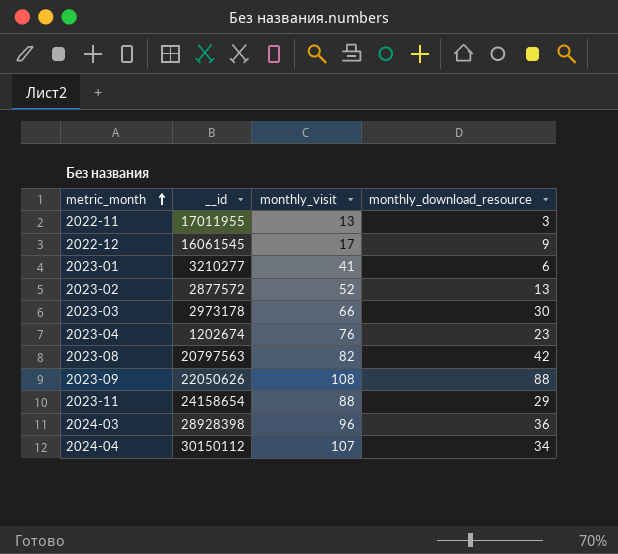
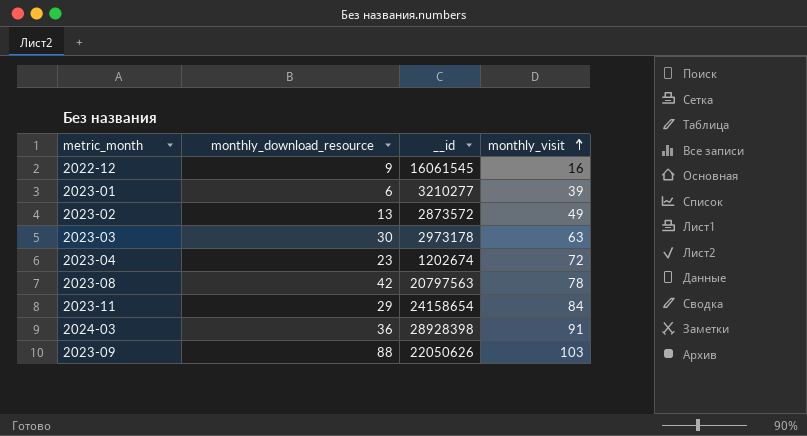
row order: metric_month ascending -> monthly_visit ascending
column monthly_download_resource | position: 4 -> 2
row 2022-11: 17011955 | 13 | 3 -> none
row 2024-04: 30150112 | 107 | 34 -> none
2022-12 | monthly_visit: 17 -> 16
2023-01 | monthly_visit: 41 -> 39
2023-02 | __id: 2877572 -> 2873572
2023-02 | monthly_visit: 52 -> 49
2023-03 | monthly_visit: 66 -> 63
2023-04 | monthly_visit: 76 -> 72
2023-08 | monthly_visit: 82 -> 78
2023-11 | monthly_visit: 88 -> 84
2024-03 | monthly_visit: 96 -> 91
2023-09 | monthly_visit: 108 -> 103

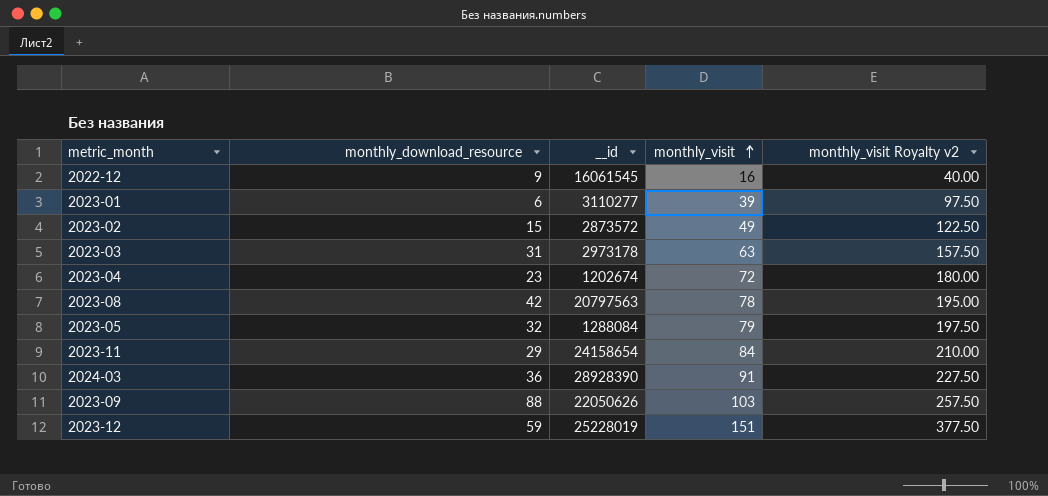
column monthly_visit Royalty v2 | formula: none -> [monthly_visit] * 2.5
2023-01 | __id: 3210277 -> 3110277
2023-02 | monthly_download_resource: 13 -> 15
2023-03 | monthly_download_resource: 30 -> 31
row 2023-05: none -> 32 | 1288084 | 79 | 197.50
2024-03 | __id: 28928398 -> 28928390
row 2023-12: none -> 59 | 25228019 | 151 | 377.50

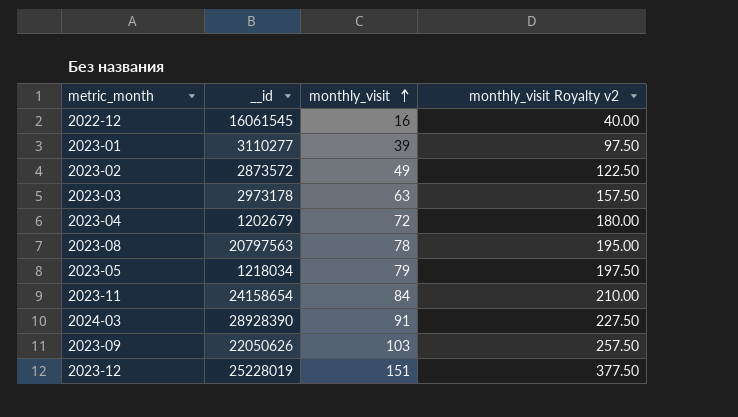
column monthly_download_resource | position: 2 -> none
2023-04 | __id: 1202674 -> 1202679
2023-05 | __id: 1288084 -> 1218034

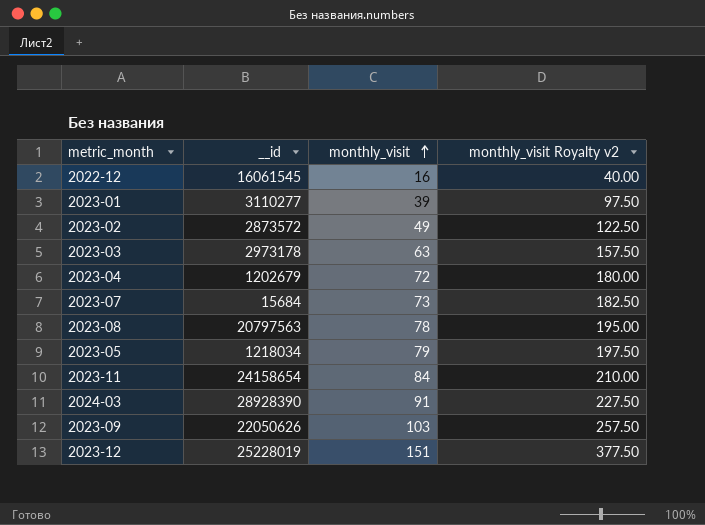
row 2023-07: none -> 15684 | 73 | 182.50

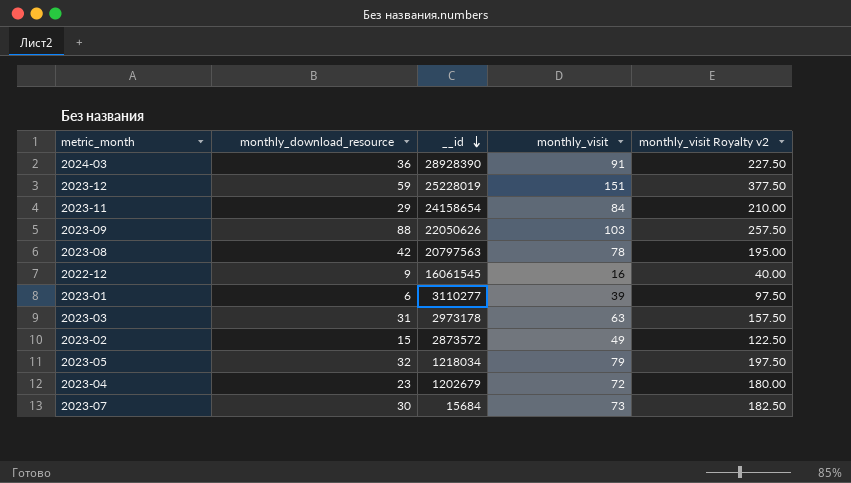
row order: monthly_visit ascending -> __id descending
column monthly_download_resource | position: none -> 2

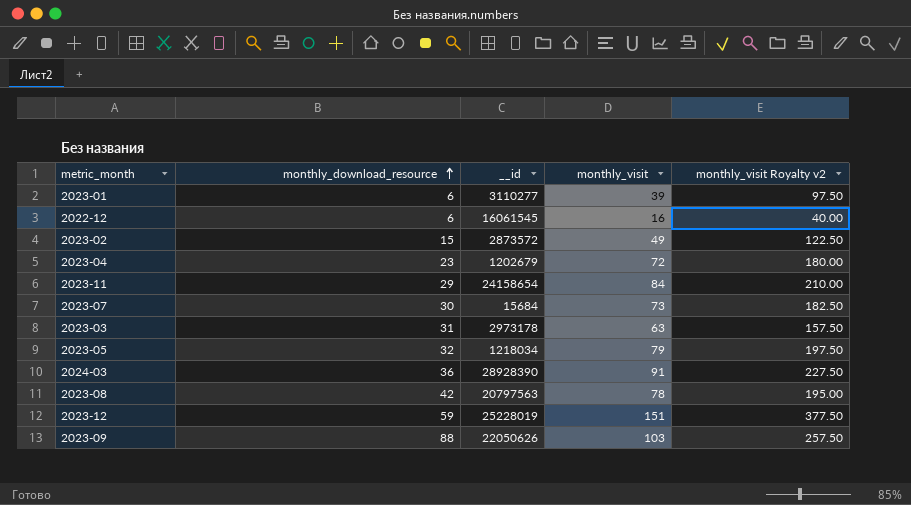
row order: __id descending -> monthly_download_resource ascending
2022-12 | monthly_download_resource: 9 -> 6

